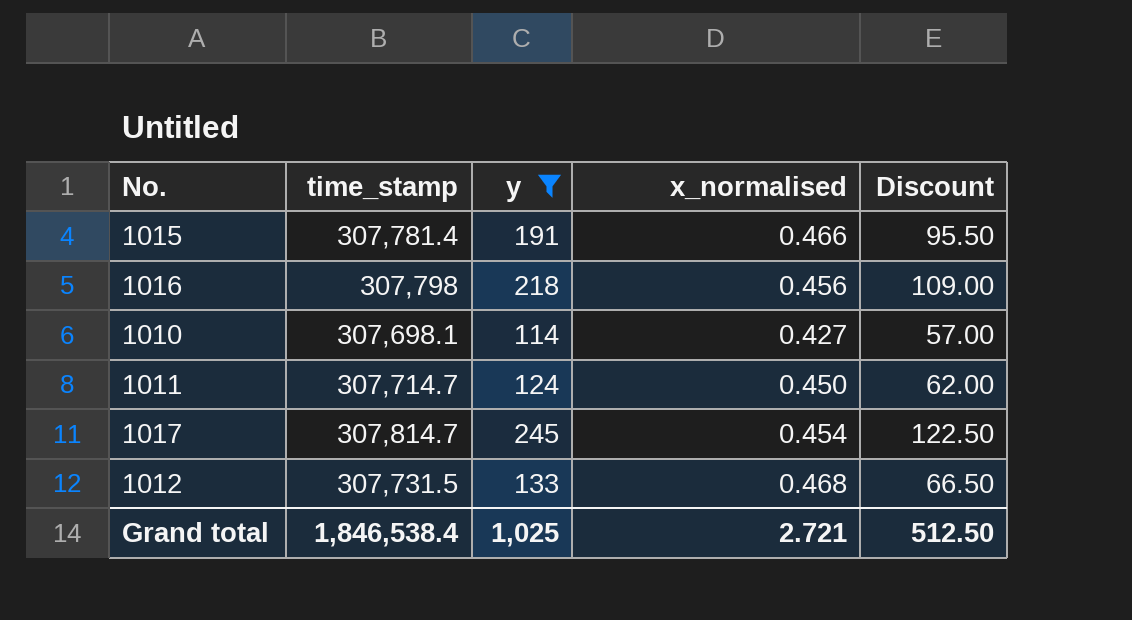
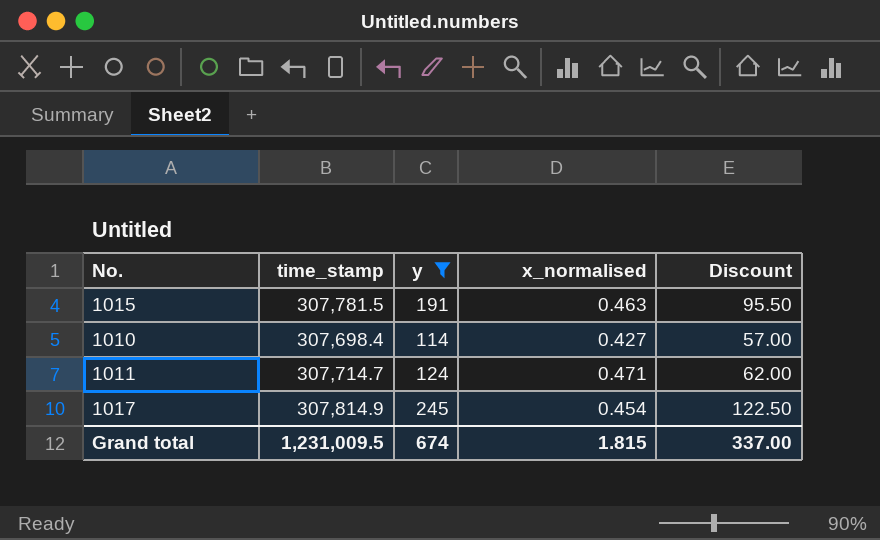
row 1016: 307,798 | 218 | 0.456 | 109.00 -> none
row 1012: 307,731.5 | 133 | 0.468 | 66.50 -> none
1015 | time_stamp: 307,781.4 -> 307,781.5
1015 | x_normalised: 0.466 -> 0.463
1010 | time_stamp: 307,698.1 -> 307,698.4
1011 | x_normalised: 0.450 -> 0.471
1017 | time_stamp: 307,814.7 -> 307,814.9
Grand total | time_stamp: 1,846,538.4 -> 1,231,009.5
Grand total | y: 1,025 -> 674
Grand total | x_normalised: 2.721 -> 1.815
Grand total | Discount: 512.50 -> 337.00

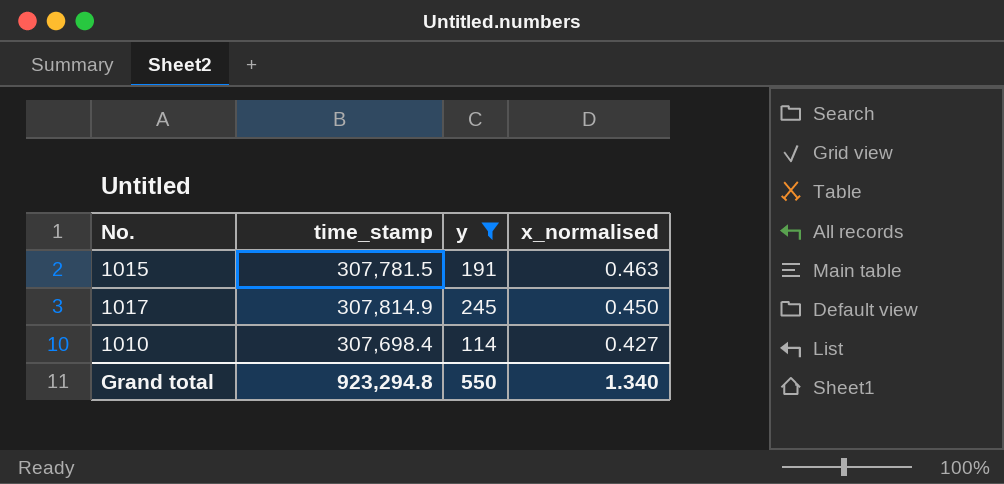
row order: none -> x_normalised descending
column Discount | formula: [y] * 0.5 -> none
row 1011: 307,714.7 | 124 | 0.471 | 62.00 -> none
1017 | x_normalised: 0.454 -> 0.450
Grand total | time_stamp: 1,231,009.5 -> 923,294.8
Grand total | y: 674 -> 550
Grand total | x_normalised: 1.815 -> 1.340

